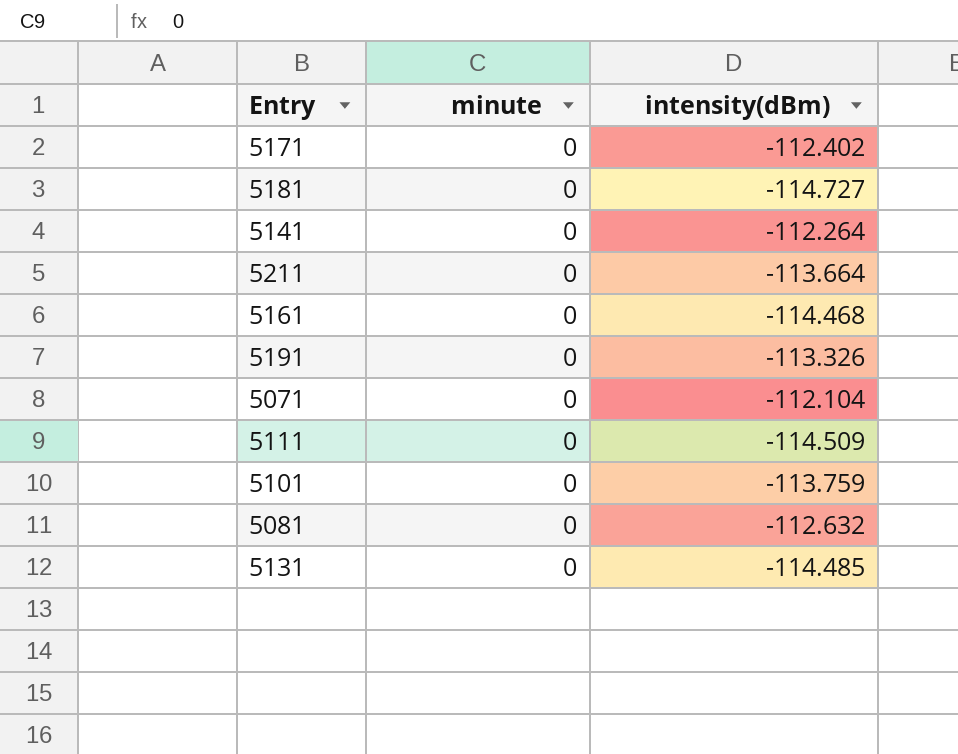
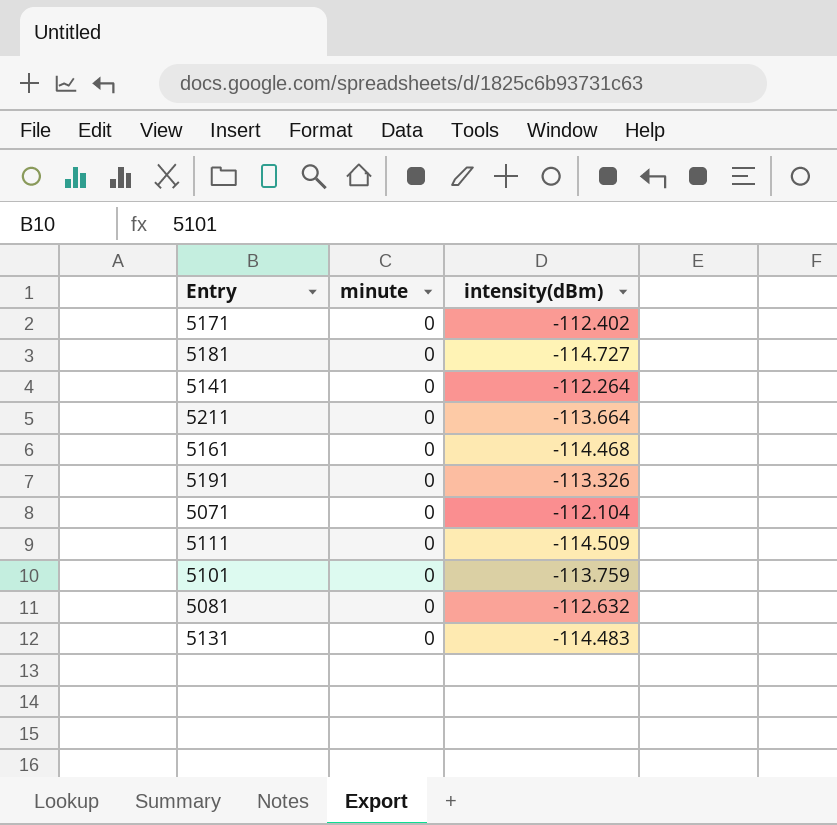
5131 | intensity(dBm): -114.485 -> -114.483

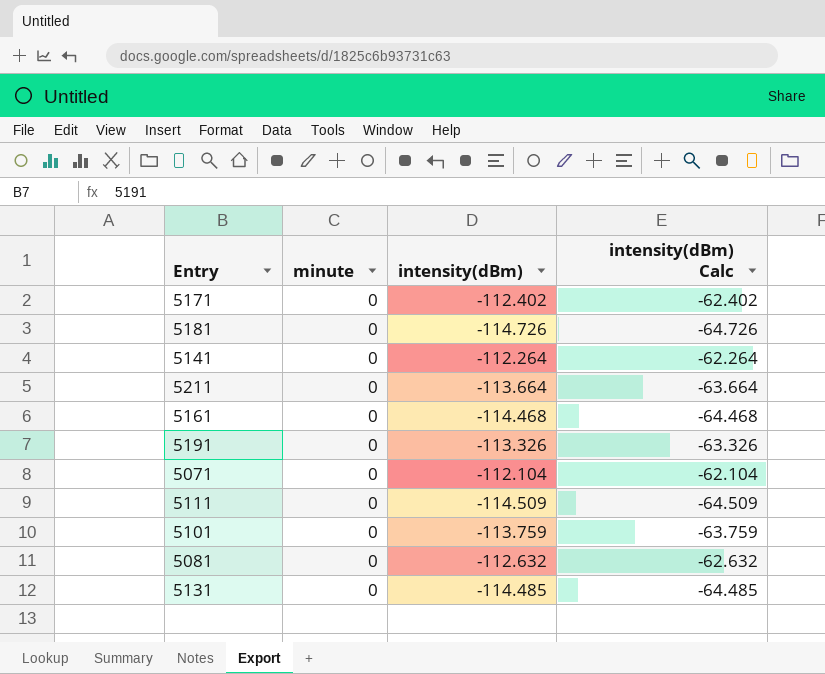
column intensity(dBm) Calc | formula: none -> [intensity(dBm)] + 50
5181 | intensity(dBm): -114.727 -> -114.726
5131 | intensity(dBm): -114.483 -> -114.485

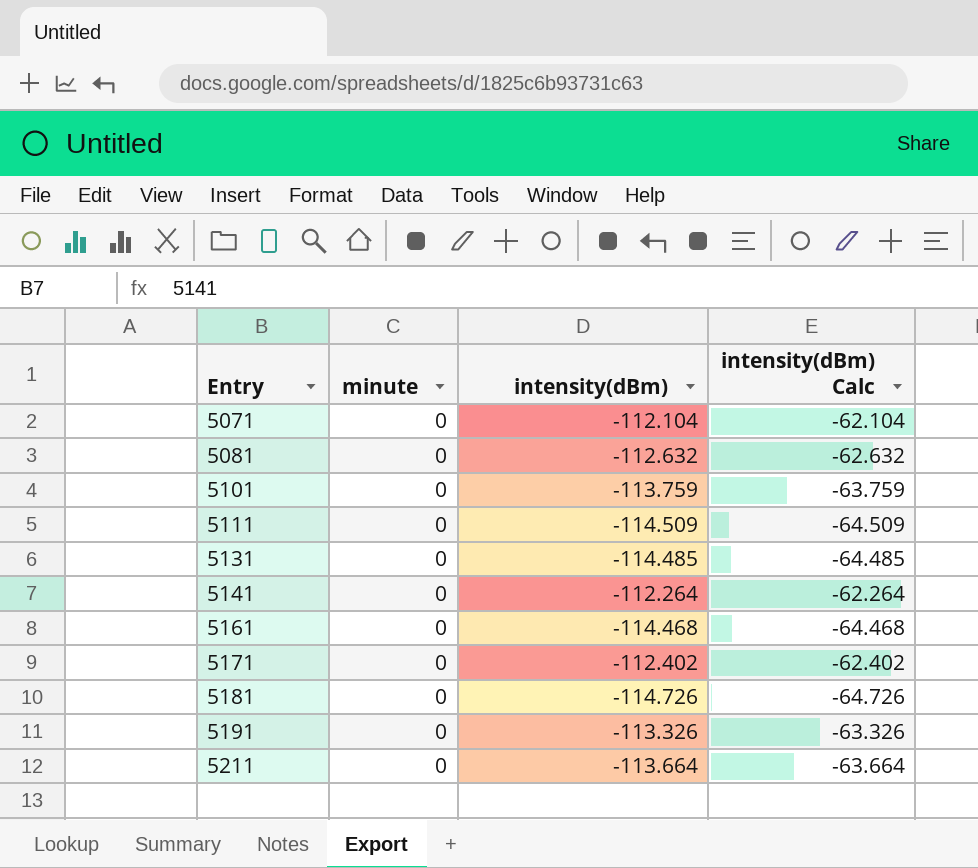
row order: none -> Entry ascending

